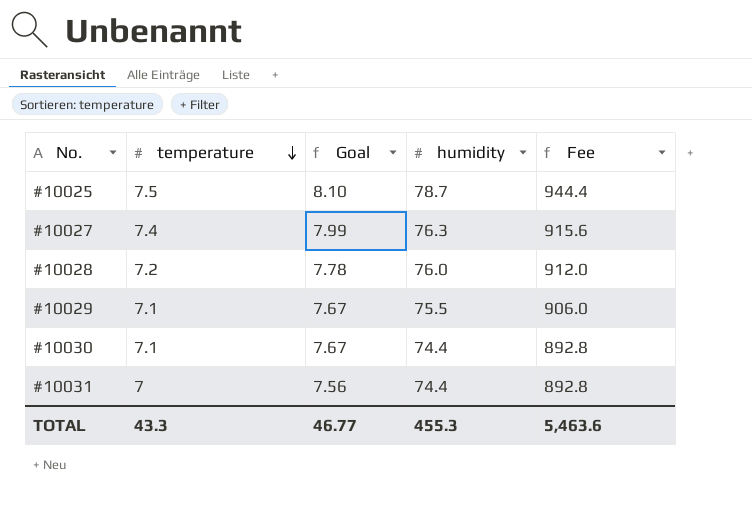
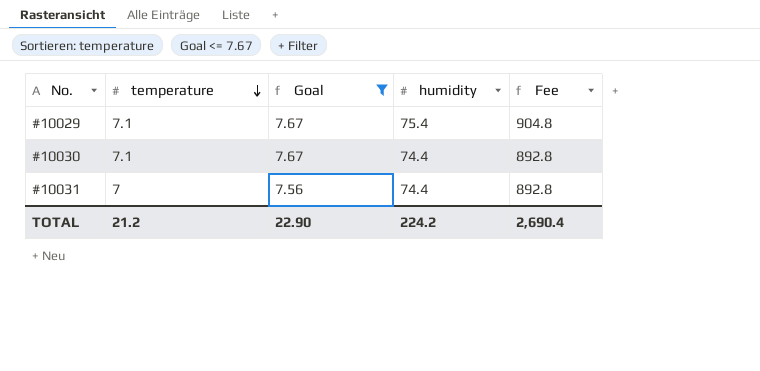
filter: none -> Goal <= 7.67
#10029 | humidity: 75.5 -> 75.4
#10029 | Fee: 906.0 -> 904.8
TOTAL | temperature: 43.3 -> 21.2
TOTAL | Goal: 46.77 -> 22.90
TOTAL | humidity: 455.3 -> 224.2
TOTAL | Fee: 5,463.6 -> 2,690.4

